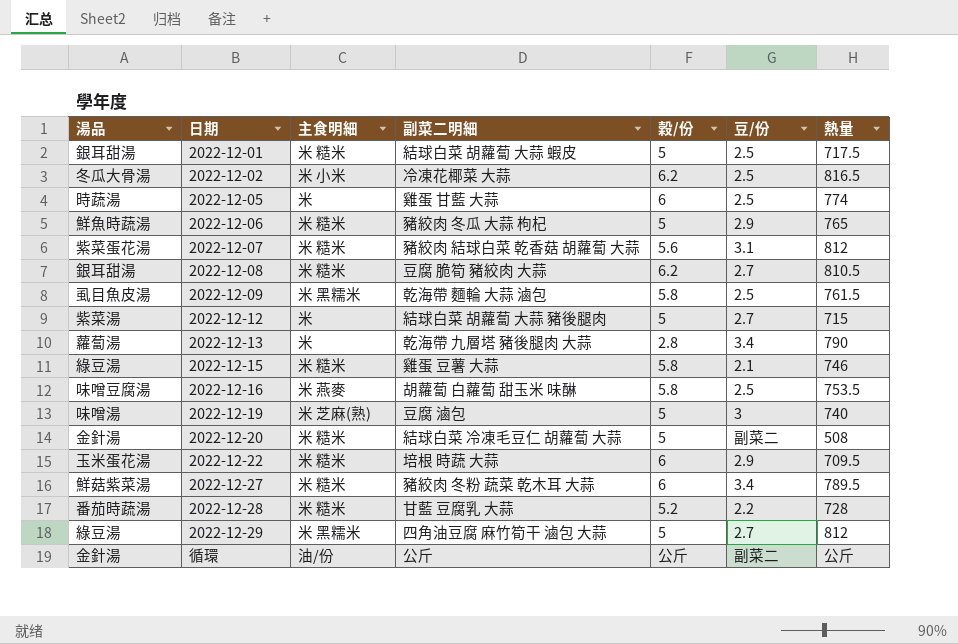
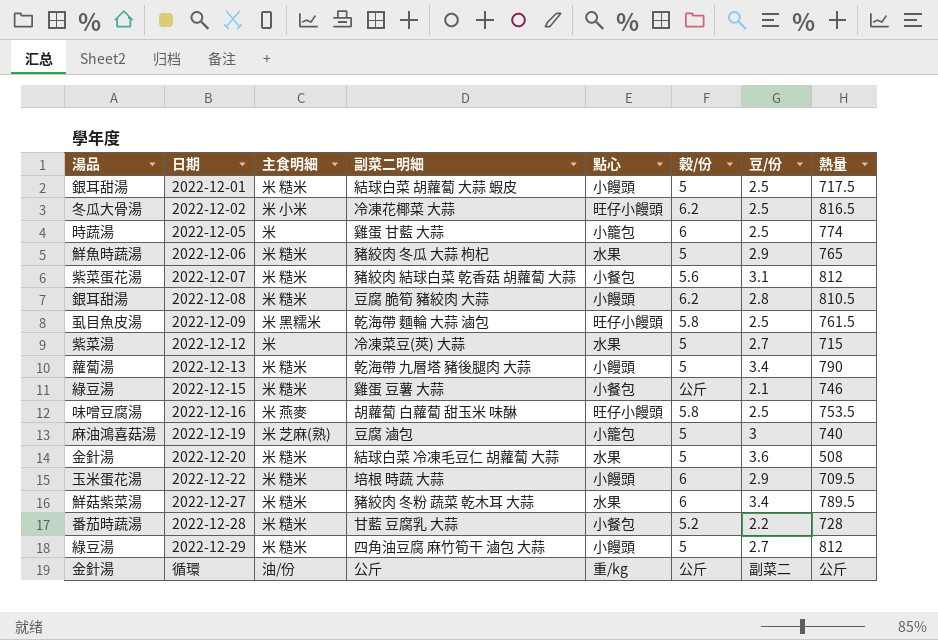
column 點心 | position: none -> 5
2022-12-08 | 豆/份: 2.7 -> 2.8
2022-12-12 | 副菜二明細: 結球白菜 胡蘿蔔 大蒜 豬後腿肉 -> 冷凍菜豆(莢) 大蒜
2022-12-13 | 主食明細: 米 -> 米 糙米
2022-12-13 | 穀/份: 2.8 -> 5
2022-12-15 | 穀/份: 5.8 -> 公斤
2022-12-19 | 湯品: 味噌湯 -> 麻油鴻喜菇湯
2022-12-20 | 豆/份: 副菜二 -> 3.6
2022-12-29 | 主食明細: 米 黑糯米 -> 米 糙米

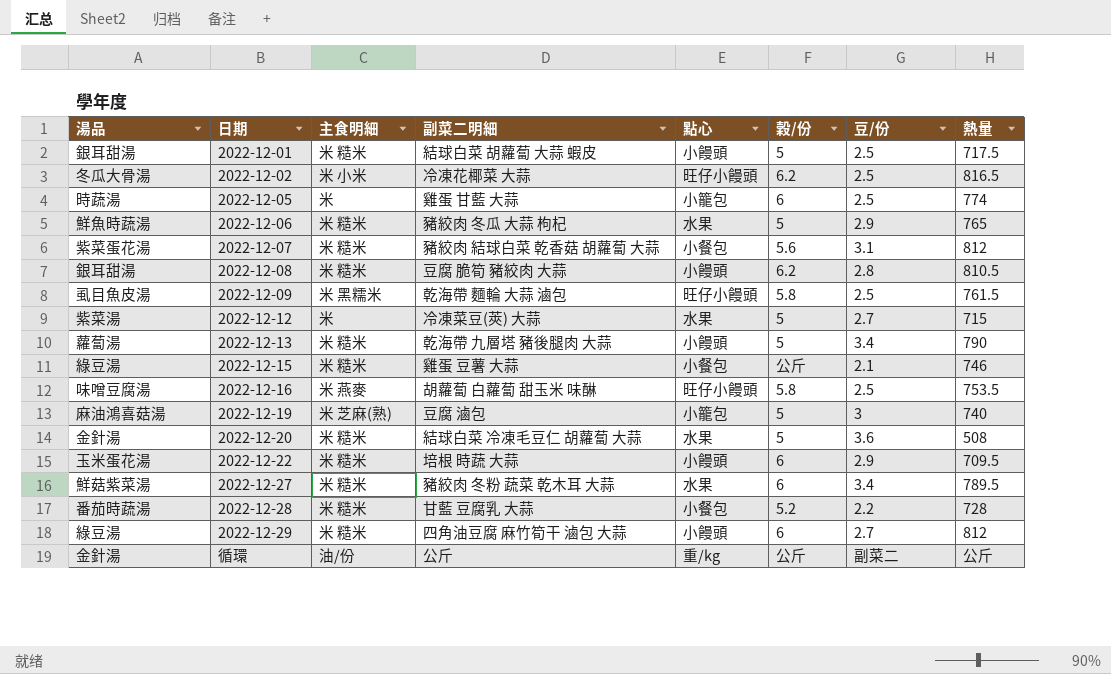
2022-12-29 | 穀/份: 5 -> 6

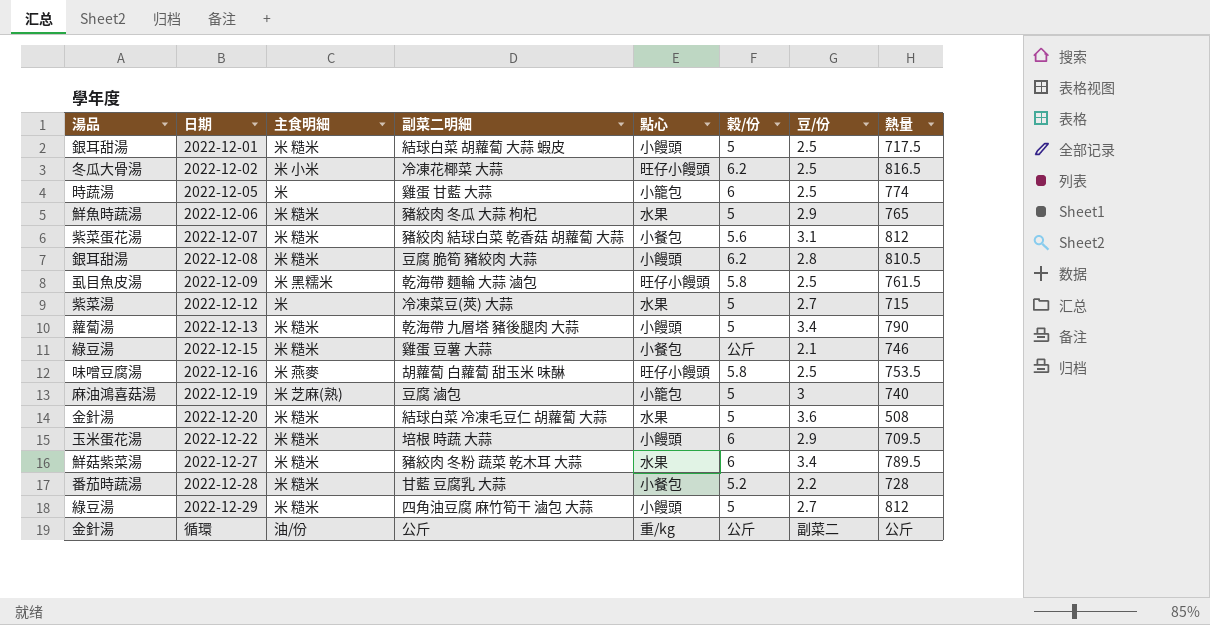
2022-12-29 | 穀/份: 6 -> 5

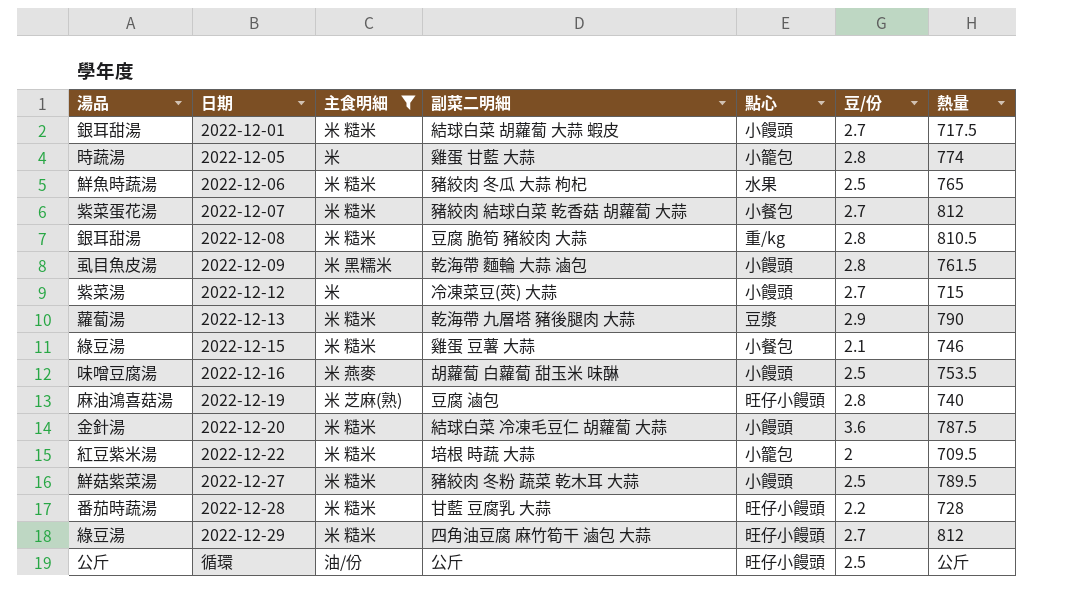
filter: none -> 主食明細 != 米 小米
column 穀/份 | position: 6 -> none
2022-12-01 | 豆/份: 2.5 -> 2.7
2022-12-05 | 豆/份: 2.5 -> 2.8
2022-12-06 | 豆/份: 2.9 -> 2.5
2022-12-07 | 豆/份: 3.1 -> 2.7
2022-12-08 | 點心: 小饅頭 -> 重/kg
2022-12-09 | 點心: 旺仔小饅頭 -> 小饅頭
2022-12-09 | 豆/份: 2.5 -> 2.8
2022-12-12 | 點心: 水果 -> 小饅頭
2022-12-13 | 點心: 小饅頭 -> 豆漿
2022-12-13 | 豆/份: 3.4 -> 2.9
2022-12-16 | 點心: 旺仔小饅頭 -> 小饅頭
2022-12-19 | 點心: 小籠包 -> 旺仔小饅頭
2022-12-19 | 豆/份: 3 -> 2.8
2022-12-20 | 點心: 水果 -> 小饅頭
2022-12-20 | 熱量: 508 -> 787.5
2022-12-22 | 湯品: 玉米蛋花湯 -> 紅豆紫米湯
2022-12-22 | 點心: 小饅頭 -> 小籠包
2022-12-22 | 豆/份: 2.9 -> 2
2022-12-27 | 點心: 水果 -> 小饅頭
2022-12-27 | 豆/份: 3.4 -> 2.5
2022-12-28 | 點心: 小餐包 -> 旺仔小饅頭
2022-12-29 | 點心: 小饅頭 -> 旺仔小饅頭
循環 | 湯品: 金針湯 -> 公斤
循環 | 點心: 重/kg -> 旺仔小饅頭
循環 | 豆/份: 副菜二 -> 2.5

